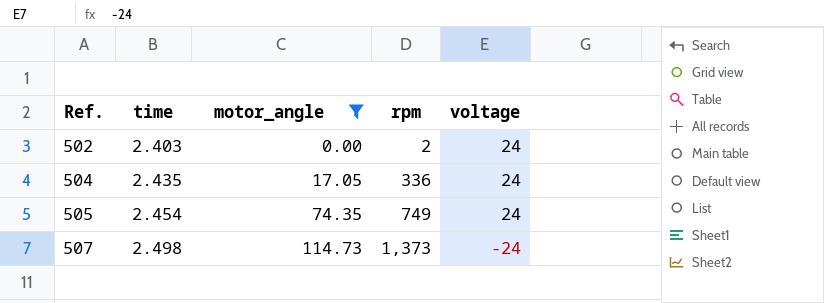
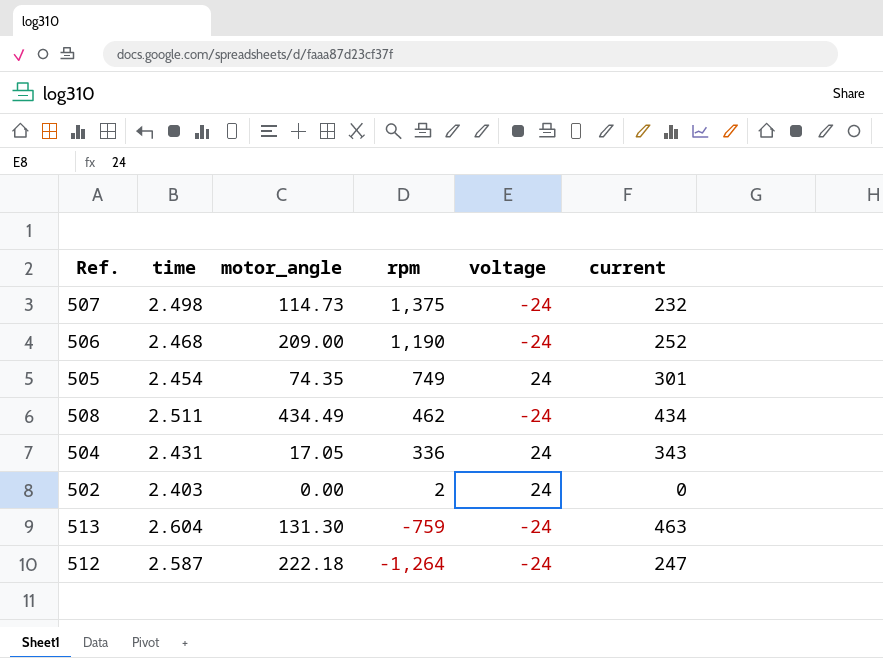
filter: motor_angle <= 114.73 -> none
row order: Ref. ascending -> rpm descending
column current | position: none -> 6
507 | rpm: 1,373 -> 1,375
504 | time: 2.435 -> 2.431

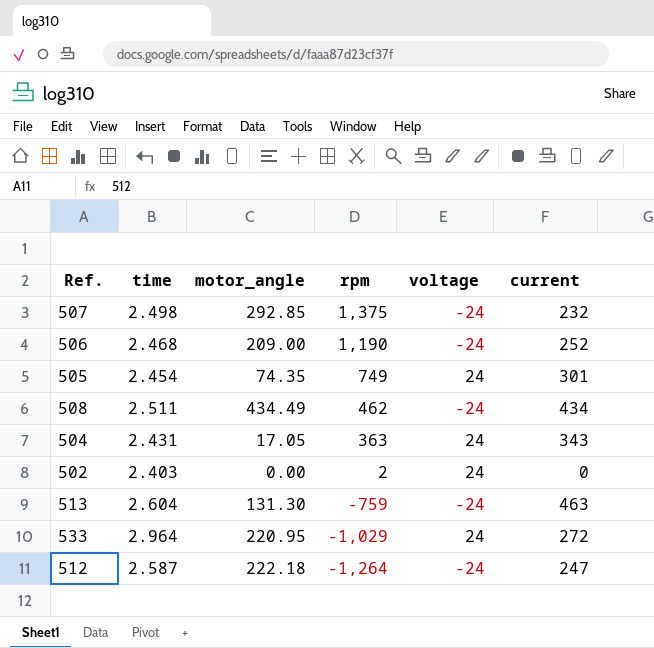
507 | motor_angle: 114.73 -> 292.85
504 | rpm: 336 -> 363
row 533: none -> 2.964 | 220.95 | -1,029 | 24 | 272

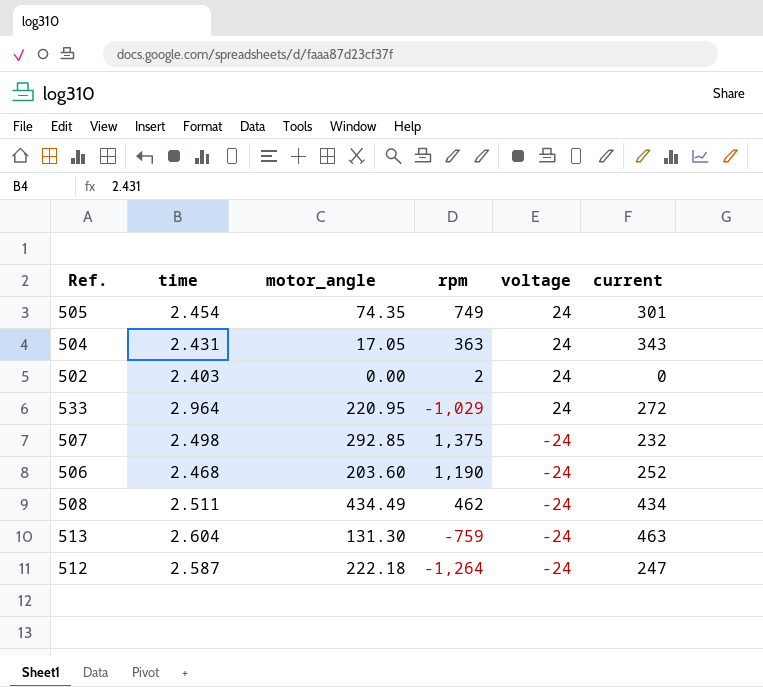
row order: rpm descending -> voltage descending
506 | motor_angle: 209.00 -> 203.60

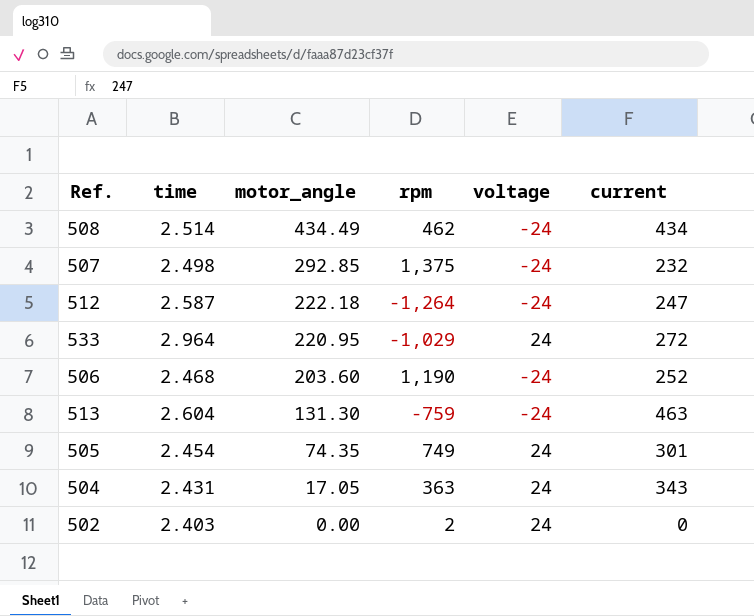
row order: voltage descending -> motor_angle descending
508 | time: 2.511 -> 2.514

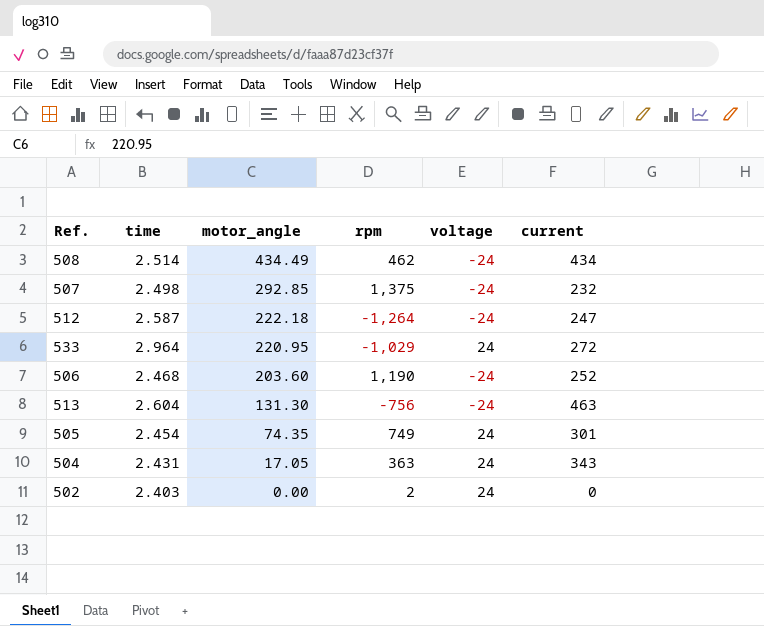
513 | rpm: -759 -> -756

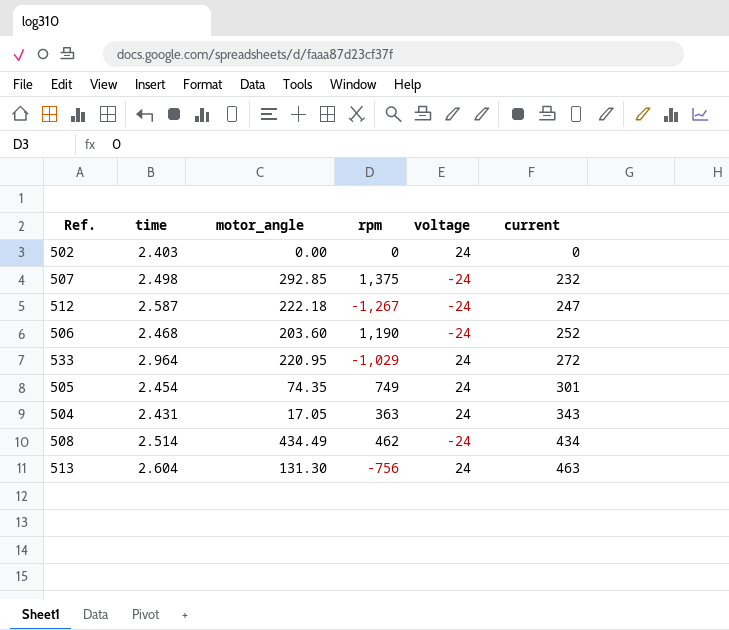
row order: motor_angle descending -> current ascending
502 | rpm: 2 -> 0
512 | rpm: -1,264 -> -1,267
513 | voltage: -24 -> 24

